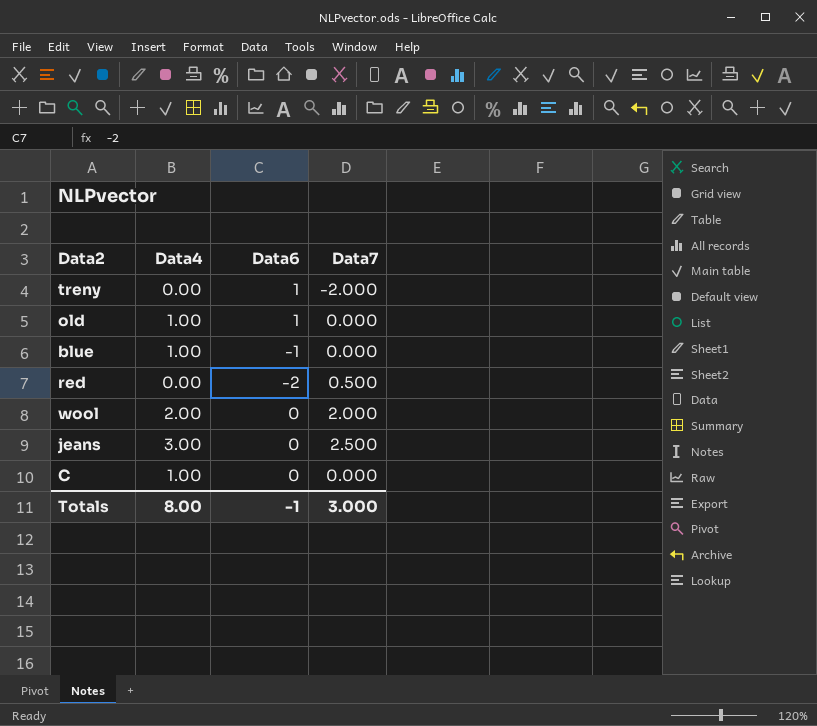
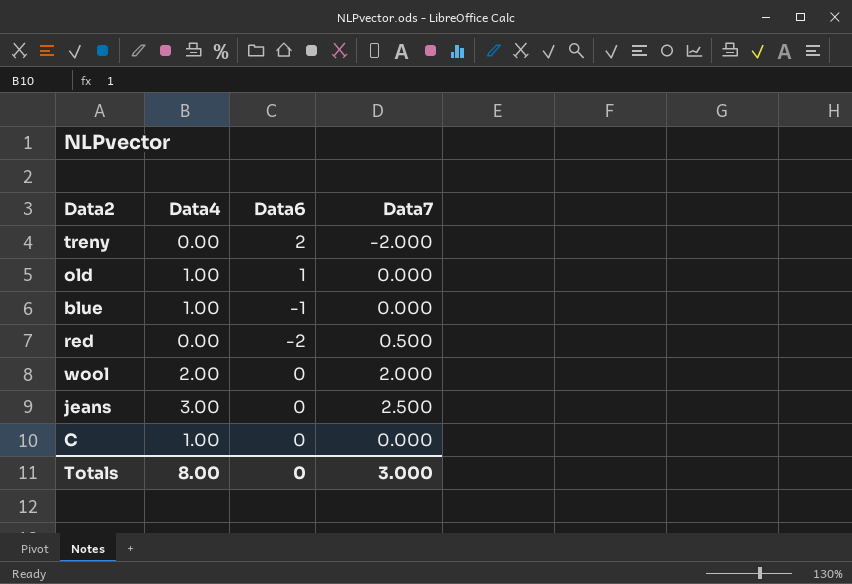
treny | Data6: 1 -> 2
Totals | Data6: -1 -> 0

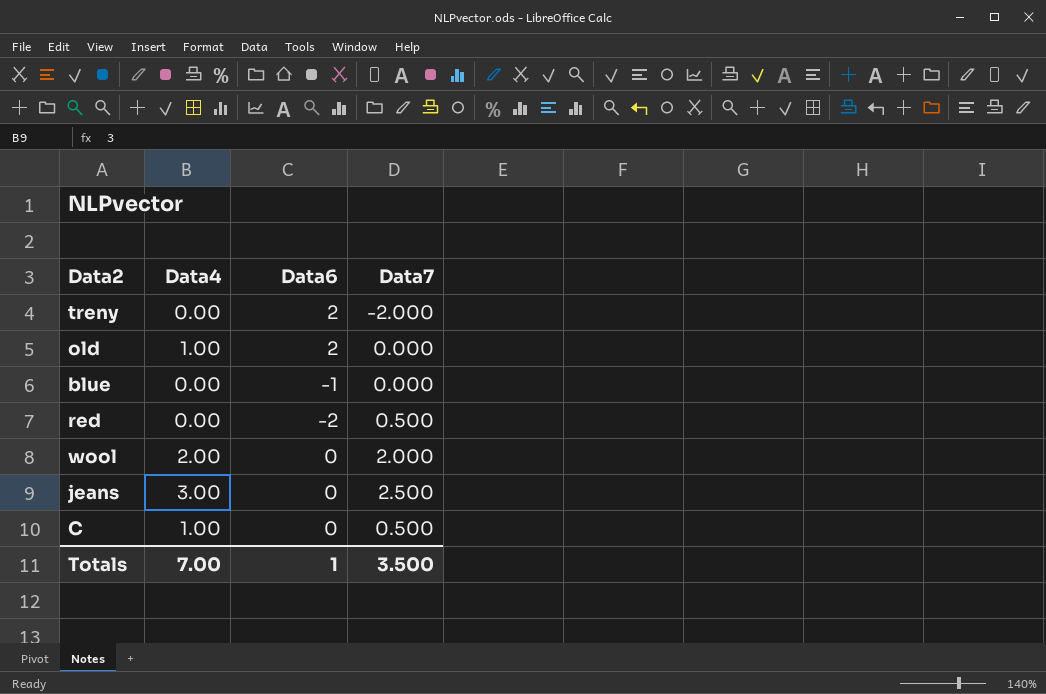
old | Data6: 1 -> 2
blue | Data4: 1.00 -> 0.00
C | Data7: 0.000 -> 0.500
Totals | Data4: 8.00 -> 7.00
Totals | Data6: 0 -> 1
Totals | Data7: 3.000 -> 3.500

